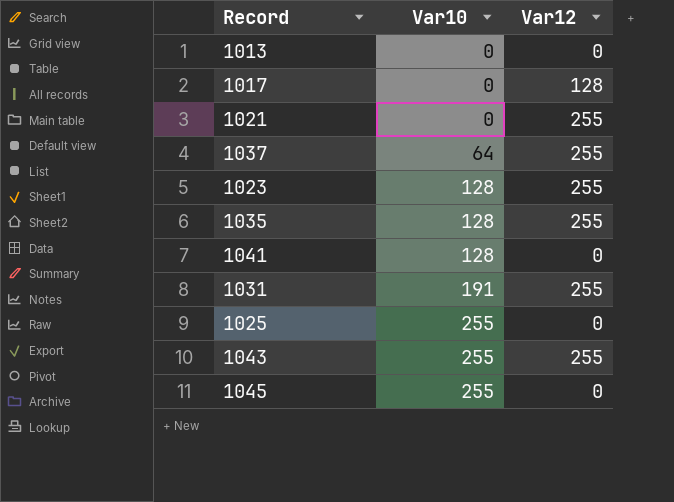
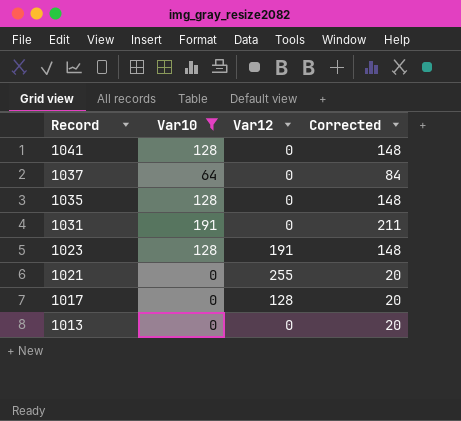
filter: none -> Var10 != 255
row order: Var10 ascending -> Record descending
column Corrected | formula: none -> [Var10] + 20
1037 | Var12: 255 -> 0
1035 | Var12: 255 -> 0
1031 | Var12: 255 -> 0
1023 | Var12: 255 -> 191

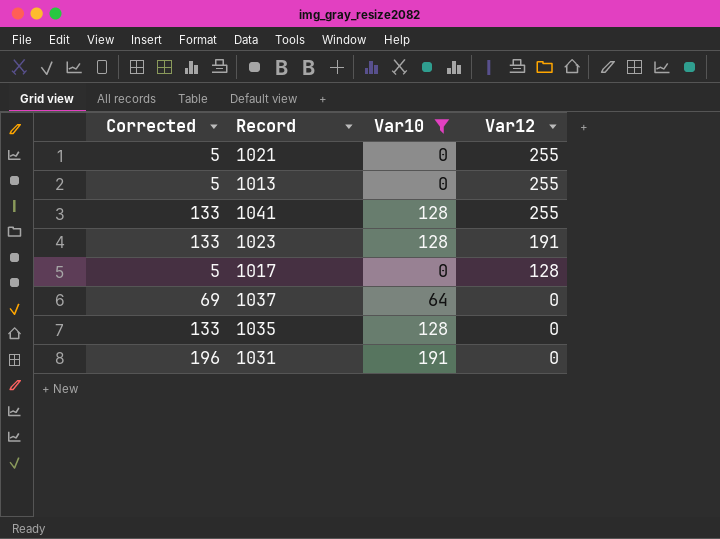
row order: Record descending -> Var12 descending
column Corrected | formula: [Var10] + 20 -> [Var10] + 5
column Corrected | position: 4 -> 1
1013 | Var12: 0 -> 255
1041 | Var12: 0 -> 255

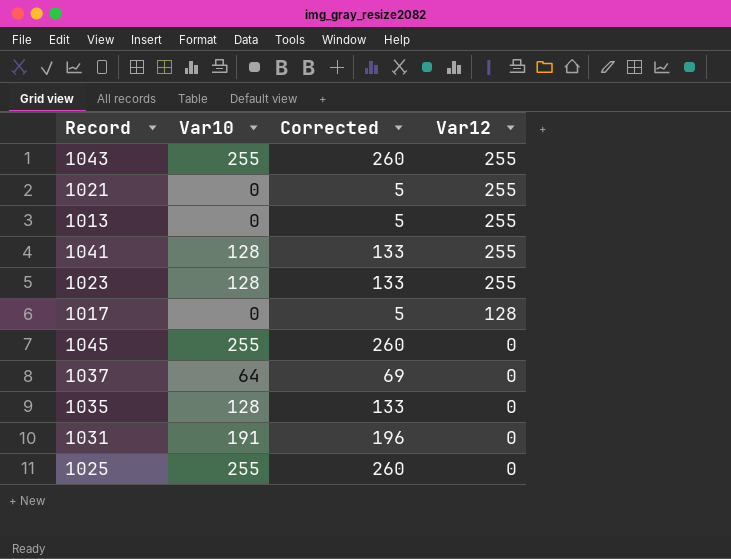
filter: Var10 != 255 -> none
column Corrected | position: 1 -> 3
1023 | Var12: 191 -> 255

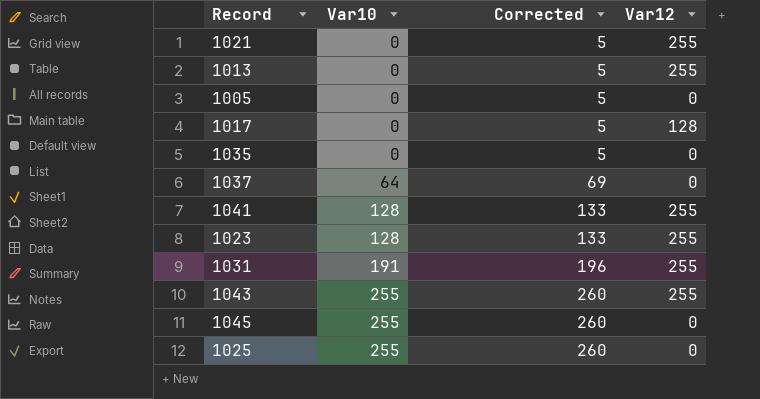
row order: Var12 descending -> Var10 ascending
row 1005: none -> 0 | 5 | 0
1035 | Var10: 128 -> 0
1035 | Corrected: 133 -> 5
1031 | Var12: 0 -> 255

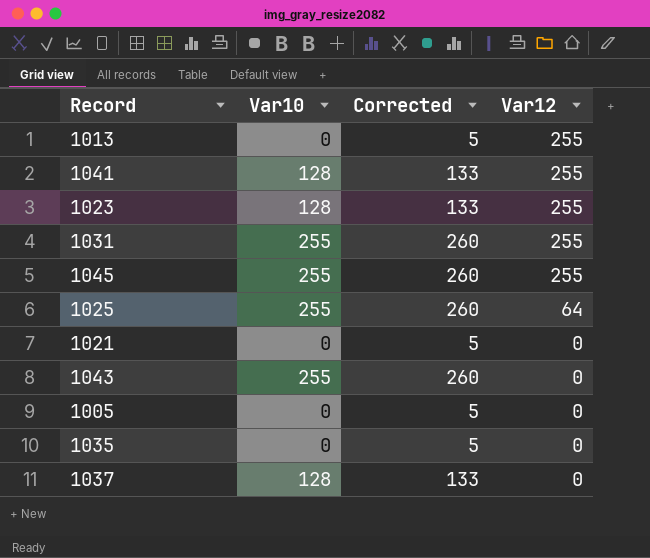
row order: Var10 ascending -> Var12 descending
row 1017: 0 | 5 | 128 -> none
1031 | Var10: 191 -> 255
1031 | Corrected: 196 -> 260
1045 | Var12: 0 -> 255
1025 | Var12: 0 -> 64
1021 | Var12: 255 -> 0
1043 | Var12: 255 -> 0
1037 | Var10: 64 -> 128
1037 | Corrected: 69 -> 133

